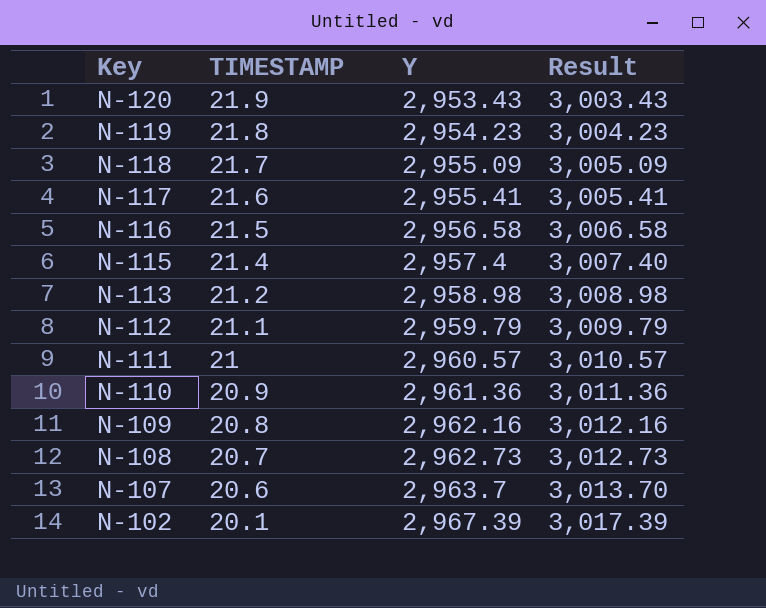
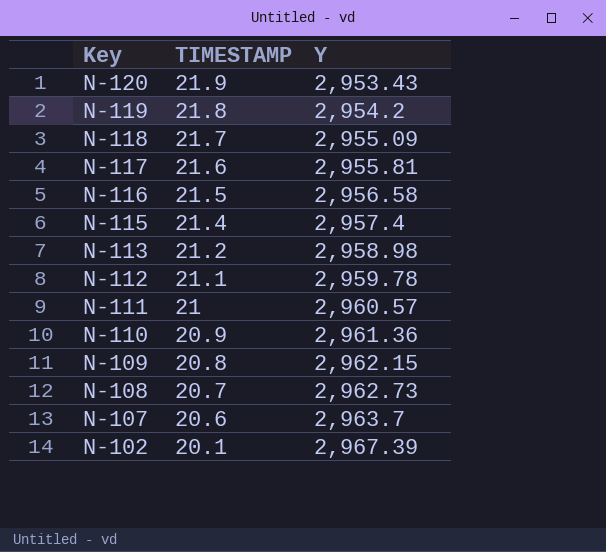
column Result | formula: [Y] + 50 -> none
N-119 | Y: 2,954.23 -> 2,954.2
N-117 | Y: 2,955.41 -> 2,955.81
N-112 | Y: 2,959.79 -> 2,959.78
N-109 | Y: 2,962.16 -> 2,962.15

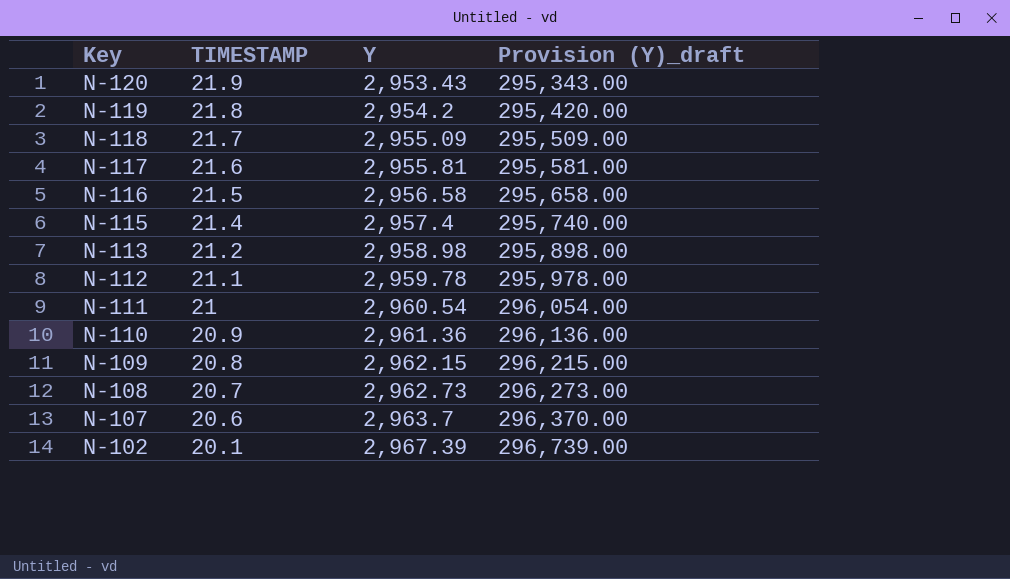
column Provision (Y)_draft | formula: none -> [Y] * 100
N-111 | Y: 2,960.57 -> 2,960.54

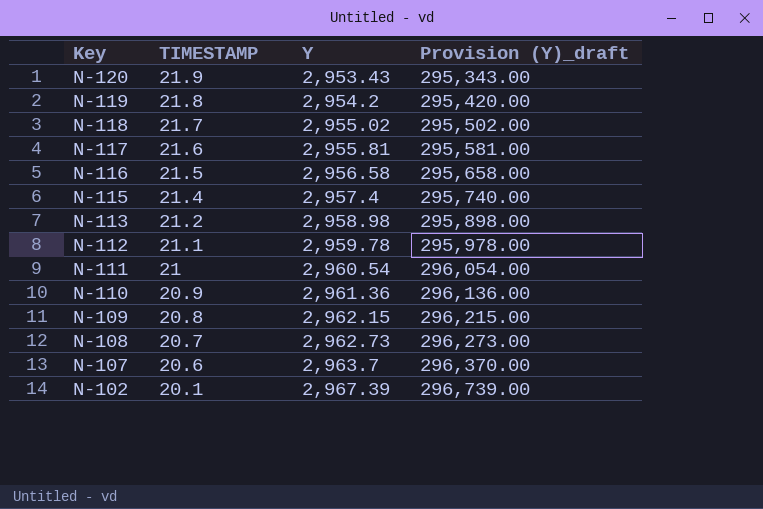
N-118 | Y: 2,955.09 -> 2,955.02
N-118 | Provision (Y)_draft: 295,509.00 -> 295,502.00

